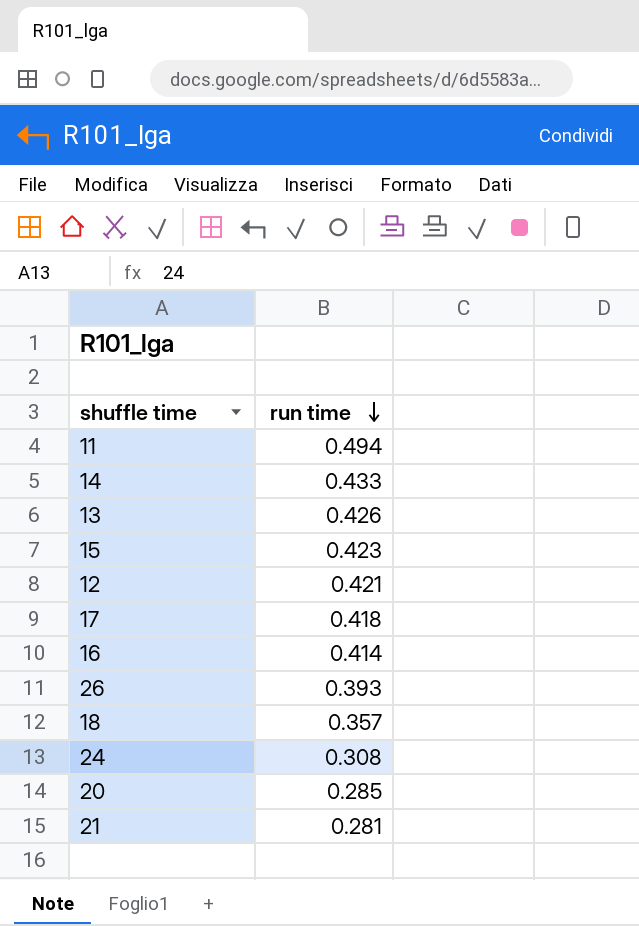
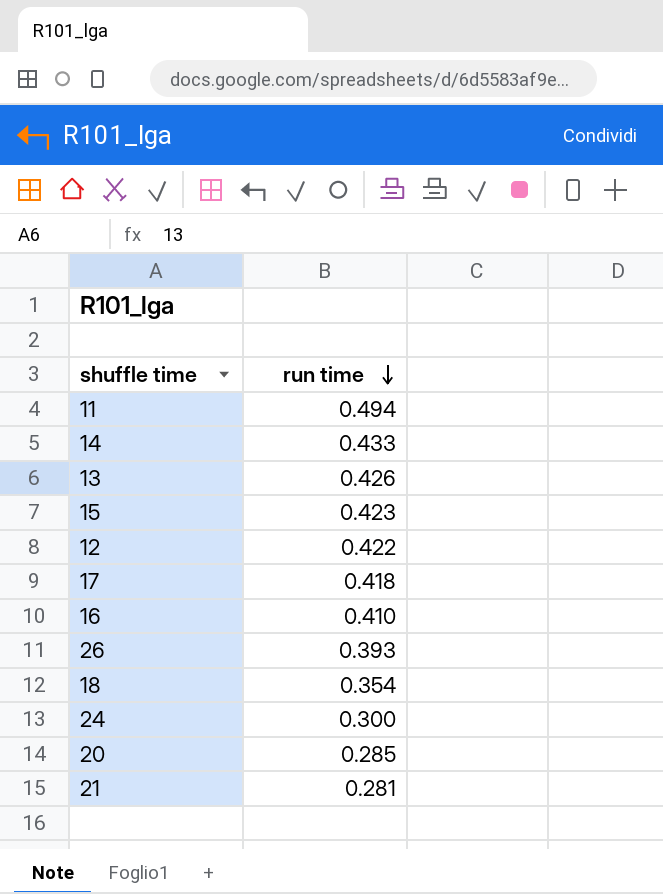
12 | run time: 0.421 -> 0.422
16 | run time: 0.414 -> 0.410
18 | run time: 0.357 -> 0.354
24 | run time: 0.308 -> 0.300

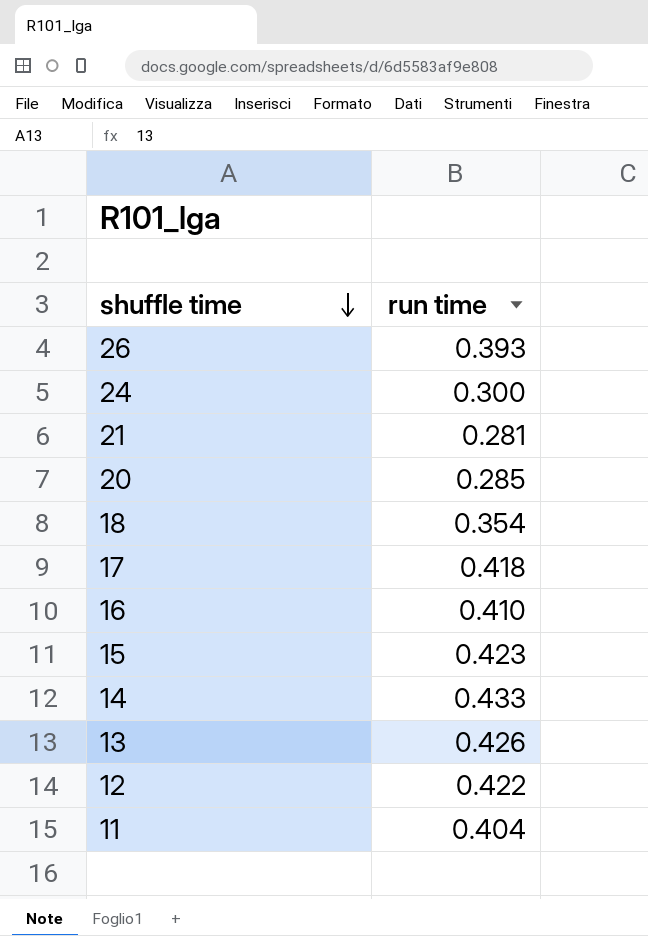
row order: run time descending -> shuffle time descending
11 | run time: 0.494 -> 0.404

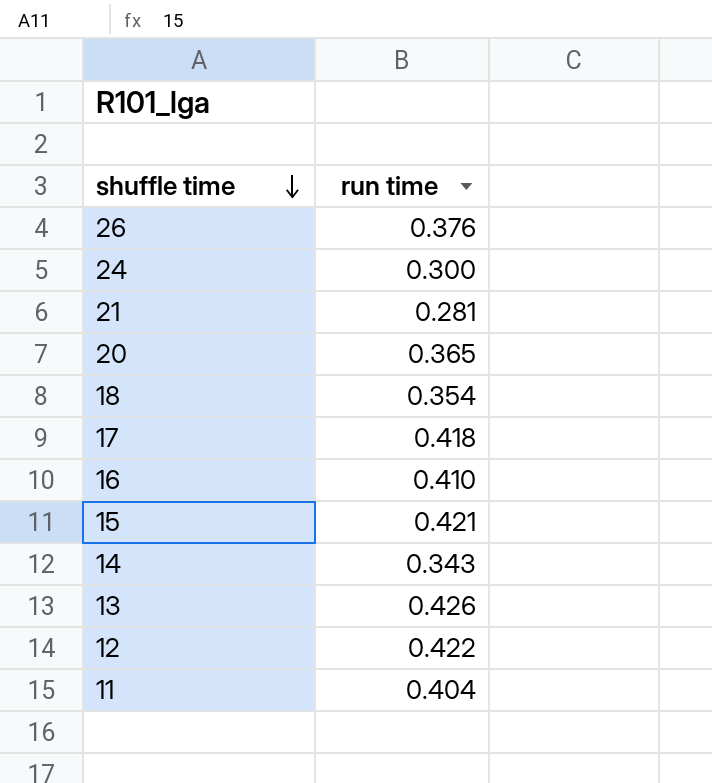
26 | run time: 0.393 -> 0.376
20 | run time: 0.285 -> 0.365
15 | run time: 0.423 -> 0.421
14 | run time: 0.433 -> 0.343

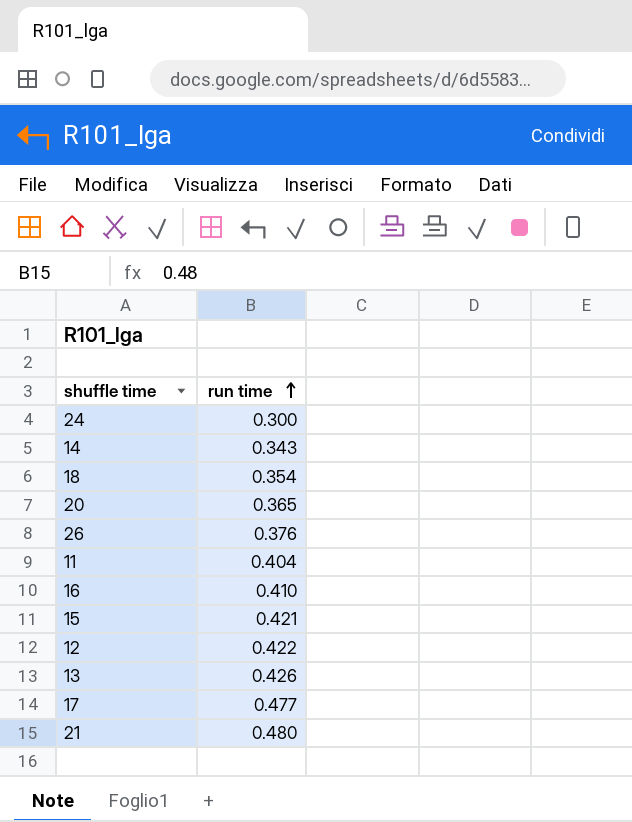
row order: shuffle time descending -> run time ascending
17 | run time: 0.418 -> 0.477
21 | run time: 0.281 -> 0.480

